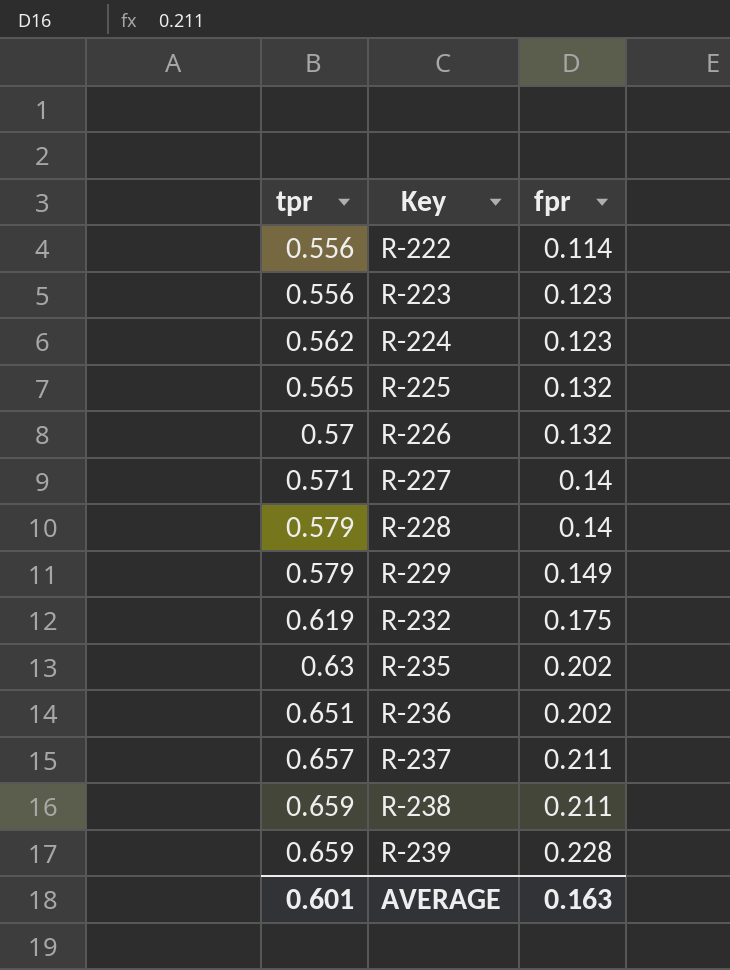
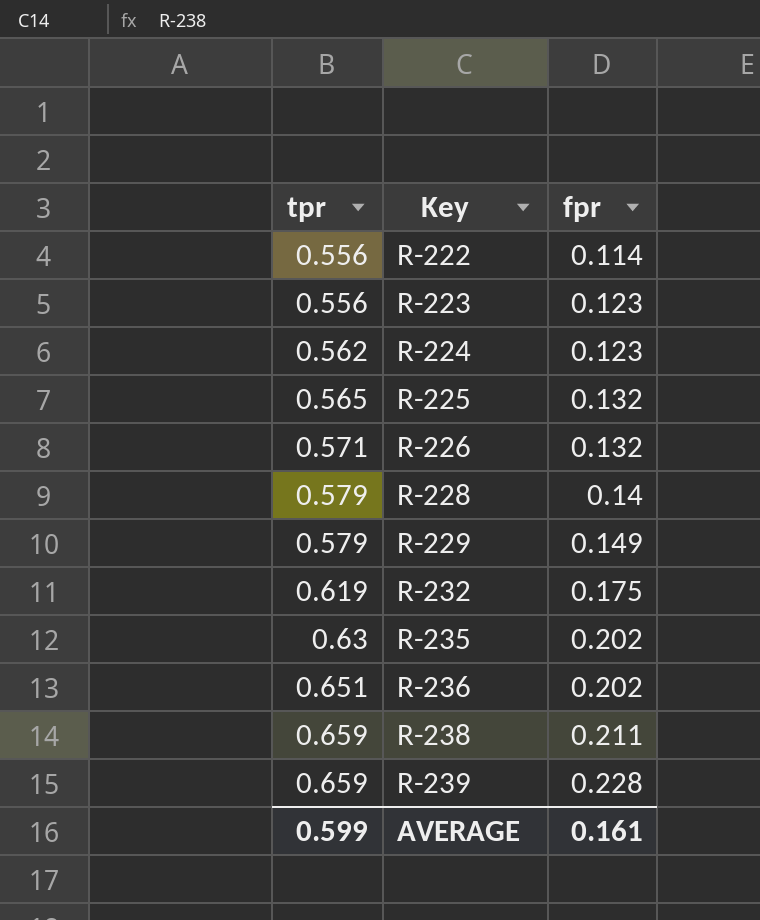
row R-227: 0.571 | 0.14 -> none
row R-237: 0.657 | 0.211 -> none
R-226 | tpr: 0.57 -> 0.571
AVERAGE | tpr: 0.601 -> 0.599
AVERAGE | fpr: 0.163 -> 0.161

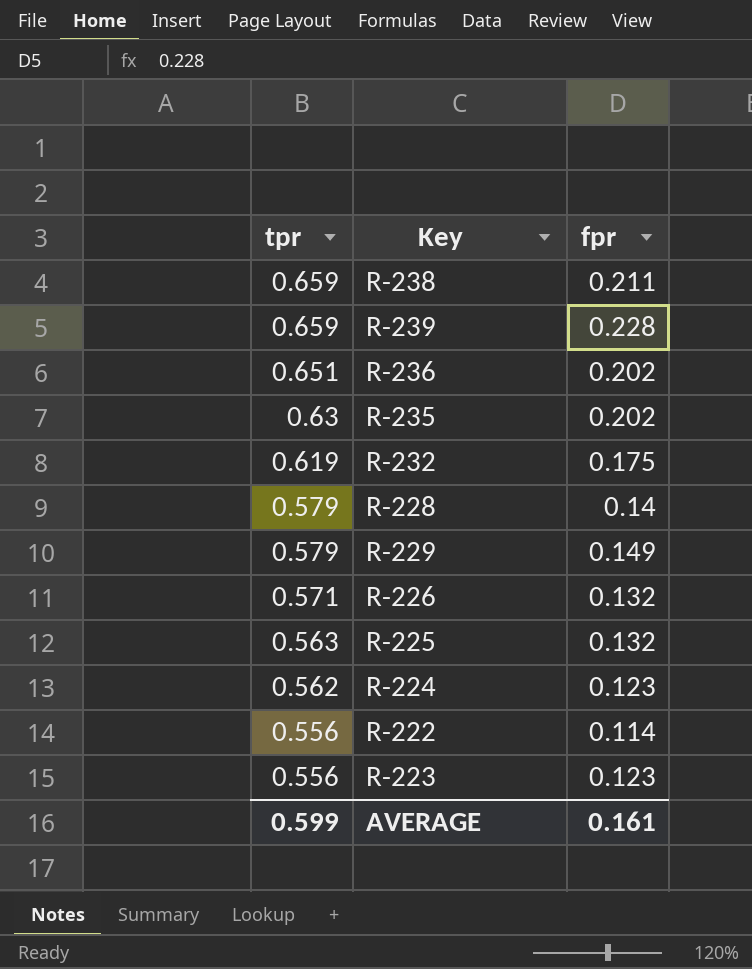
row order: tpr ascending -> tpr descending
R-225 | tpr: 0.565 -> 0.563

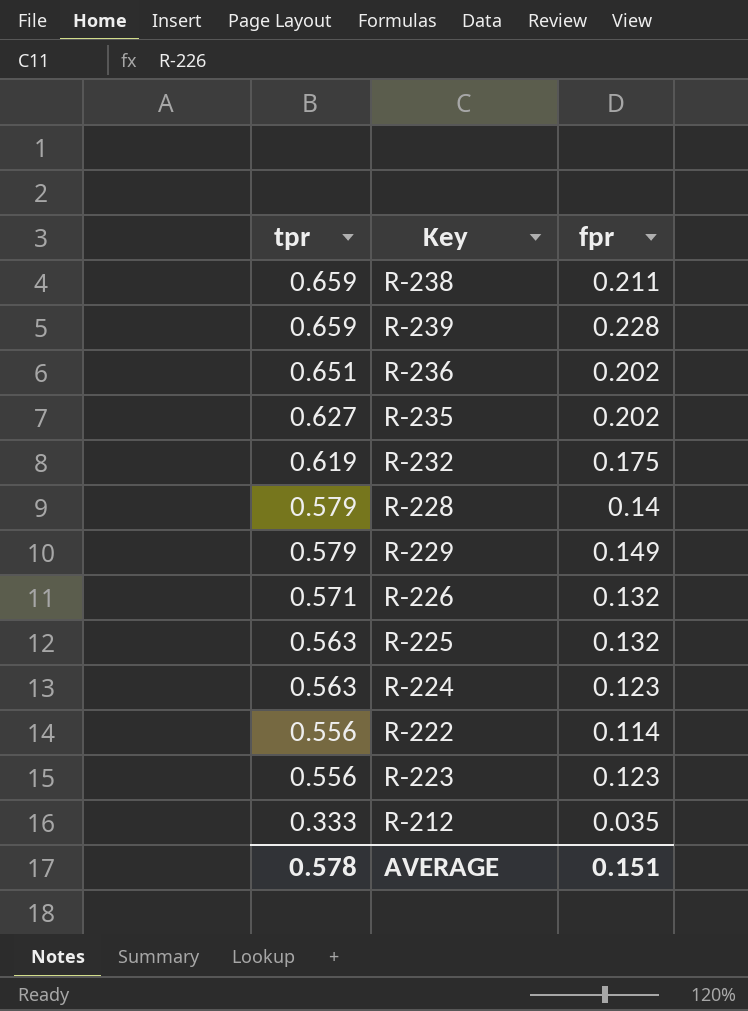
R-235 | tpr: 0.63 -> 0.627
R-224 | tpr: 0.562 -> 0.563
row R-212: none -> 0.333 | 0.035
AVERAGE | tpr: 0.599 -> 0.578
AVERAGE | fpr: 0.161 -> 0.151

